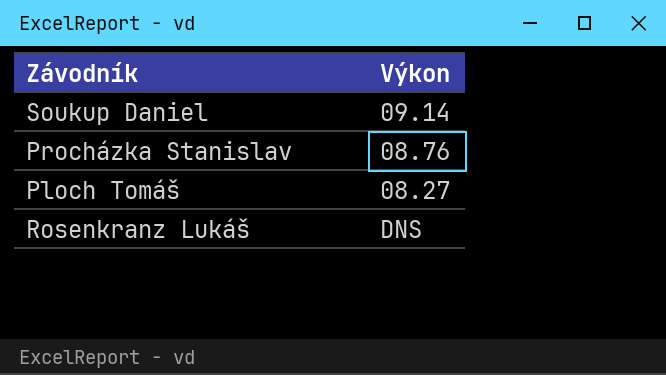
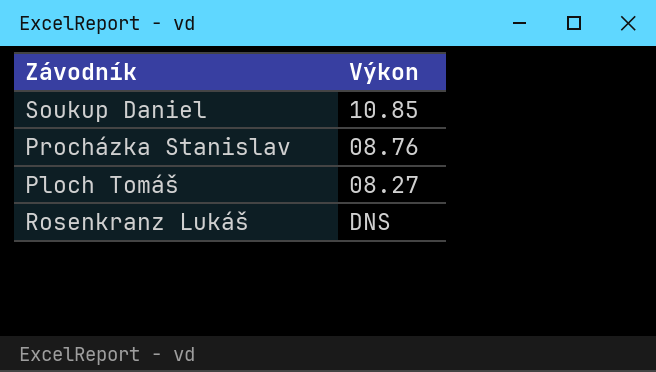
Soukup Daniel | Výkon: 09.14 -> 10.85

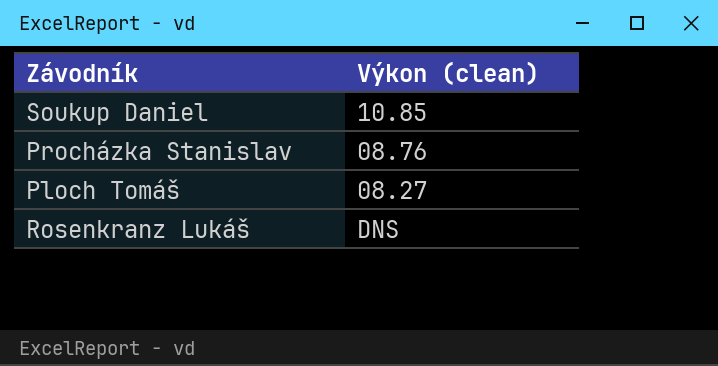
column name: Výkon -> Výkon (clean)

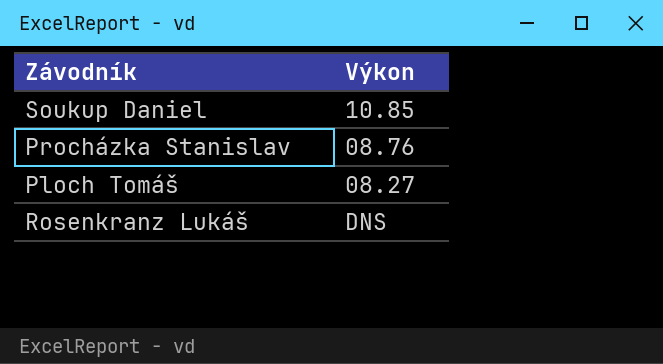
column name: Výkon (clean) -> Výkon

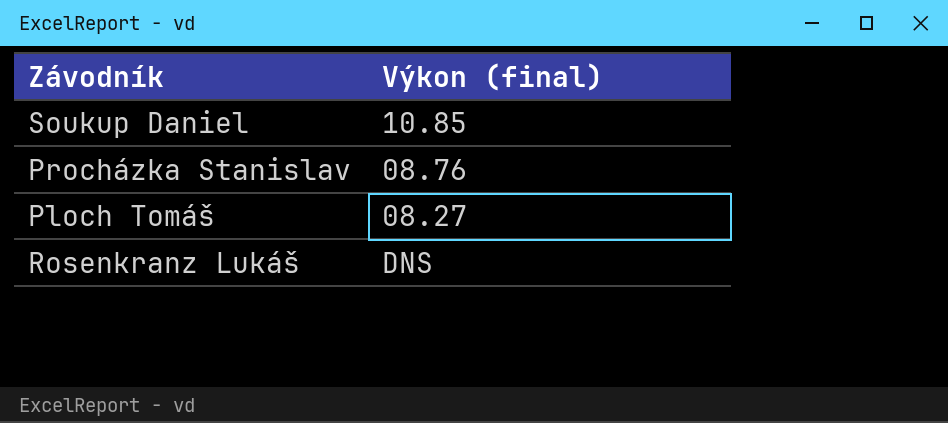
column name: Výkon -> Výkon (final)

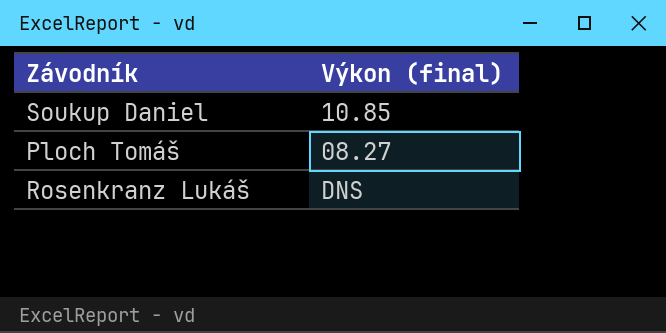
row Procházka Stanislav: 08.76 -> none

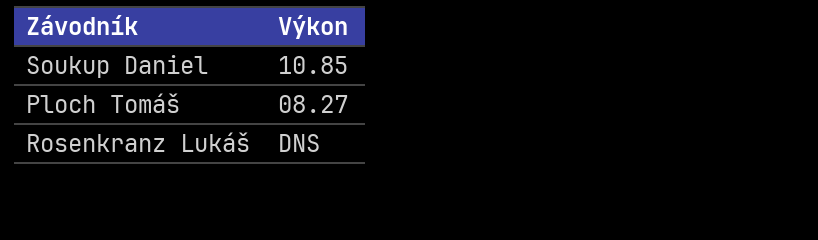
column name: Výkon (final) -> Výkon

